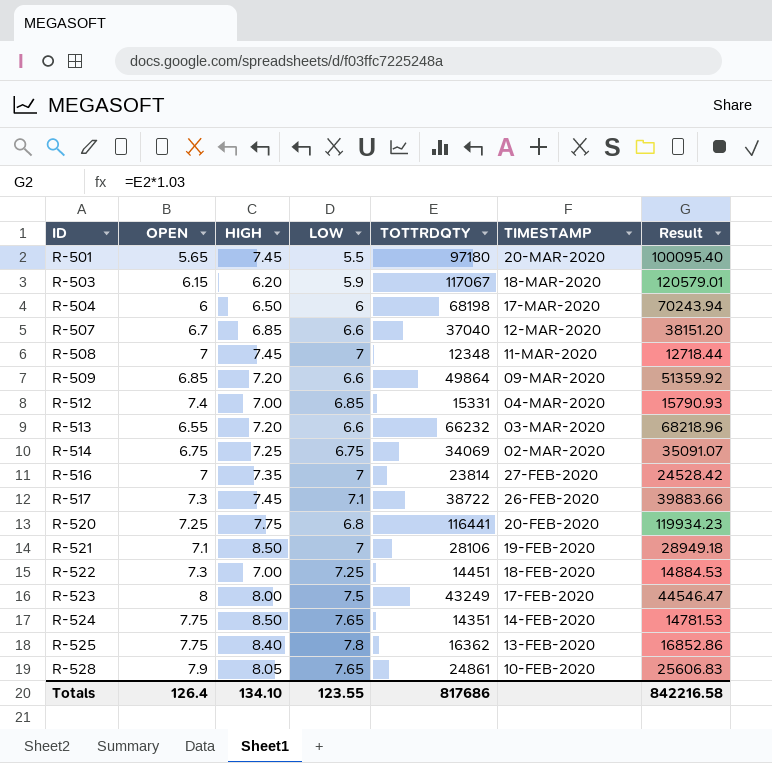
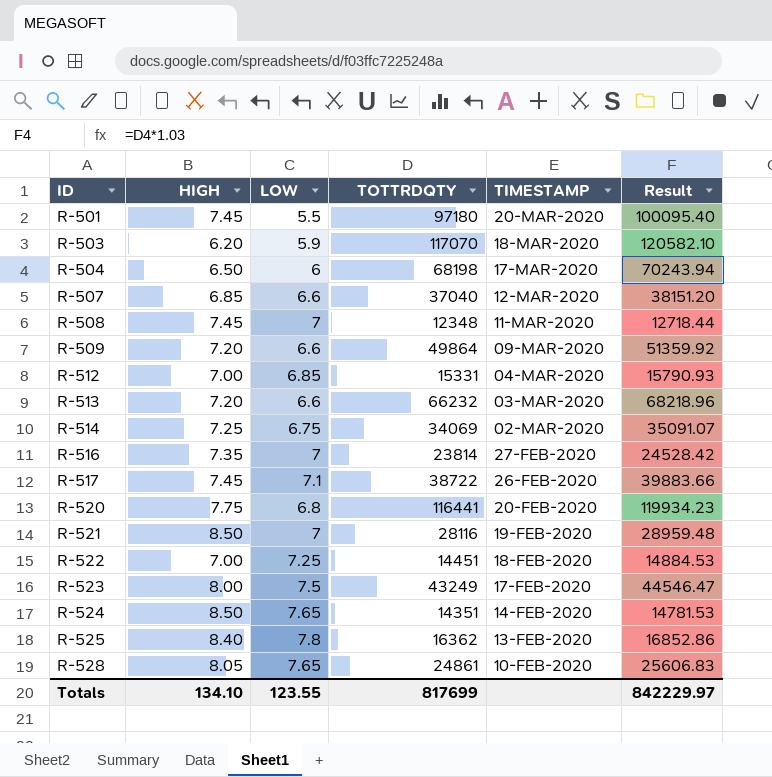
column OPEN | position: 2 -> none
R-503 | TOTTRDQTY: 117067 -> 117070
R-503 | Result: 120579.01 -> 120582.10
R-521 | TOTTRDQTY: 28106 -> 28116
R-521 | Result: 28949.18 -> 28959.48
Totals | TOTTRDQTY: 817686 -> 817699
Totals | Result: 842216.58 -> 842229.97

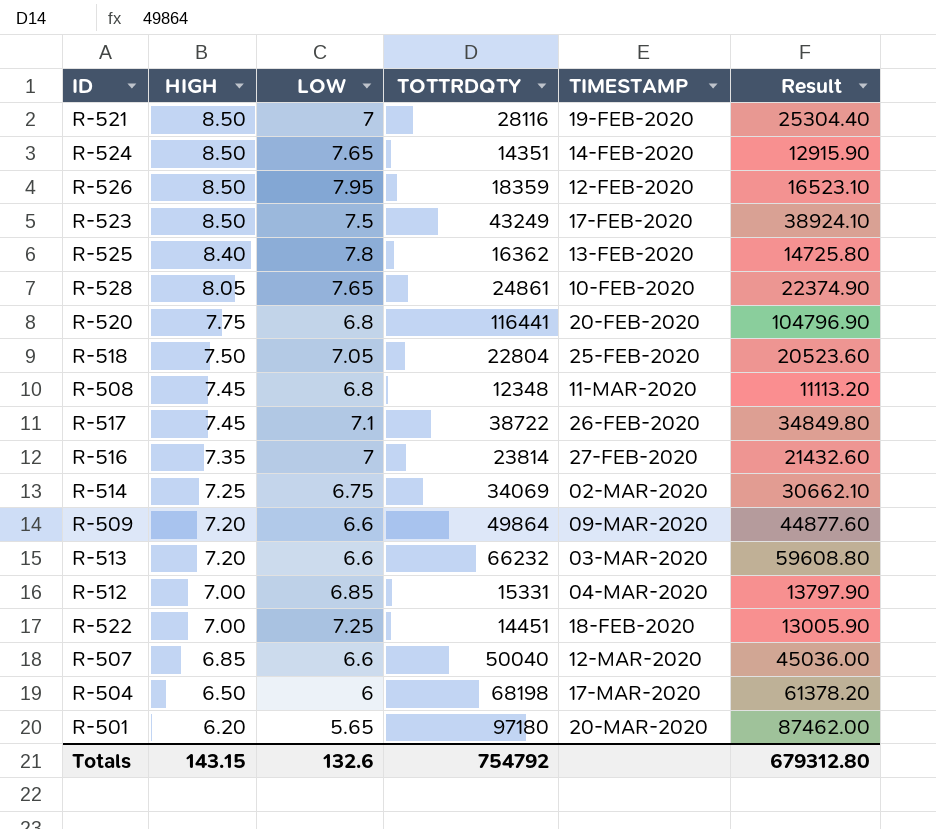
row order: ID ascending -> HIGH descending
column Result | formula: [TOTTRDQTY] * 1.03 -> [TOTTRDQTY] * 0.9
row R-503: 6.20 | 5.9 | 117070 | 18-MAR-2020 | 120582.10 -> none
row R-526: none -> 8.50 | 7.95 | 18359 | 12-FEB-2020 | 16523.10
R-523 | HIGH: 8.00 -> 8.50
row R-518: none -> 7.50 | 7.05 | 22804 | 25-FEB-2020 | 20523.60
R-508 | LOW: 7 -> 6.8
R-507 | TOTTRDQTY: 37040 -> 50040
R-501 | HIGH: 7.45 -> 6.20
R-501 | LOW: 5.5 -> 5.65
Totals | HIGH: 134.10 -> 143.15
Totals | LOW: 123.55 -> 132.6
Totals | TOTTRDQTY: 817699 -> 754792
Totals | Result: 842229.97 -> 679312.80

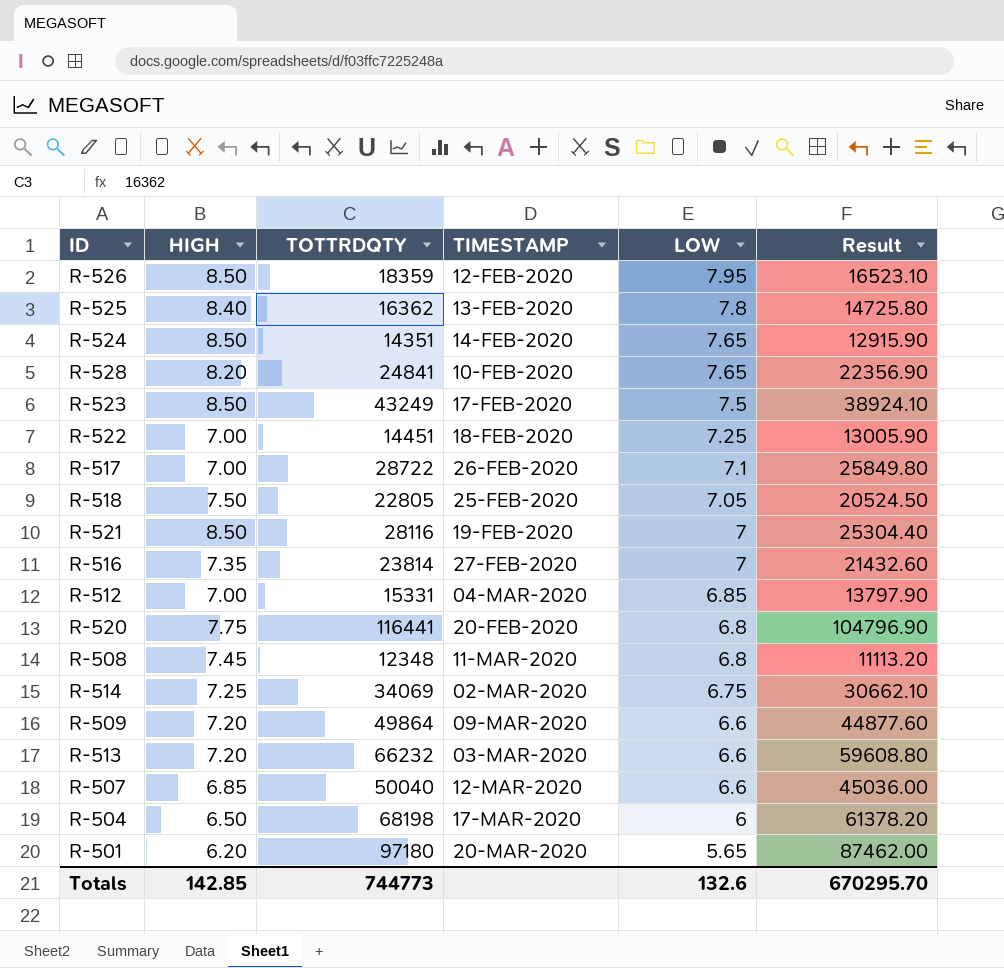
row order: HIGH descending -> LOW descending
column LOW | position: 3 -> 5
R-528 | HIGH: 8.05 -> 8.20
R-528 | TOTTRDQTY: 24861 -> 24841
R-528 | Result: 22374.90 -> 22356.90
R-517 | HIGH: 7.45 -> 7.00
R-517 | TOTTRDQTY: 38722 -> 28722
R-517 | Result: 34849.80 -> 25849.80
R-518 | TOTTRDQTY: 22804 -> 22805
R-518 | Result: 20523.60 -> 20524.50
Totals | HIGH: 143.15 -> 142.85
Totals | TOTTRDQTY: 754792 -> 744773
Totals | Result: 679312.80 -> 670295.70

